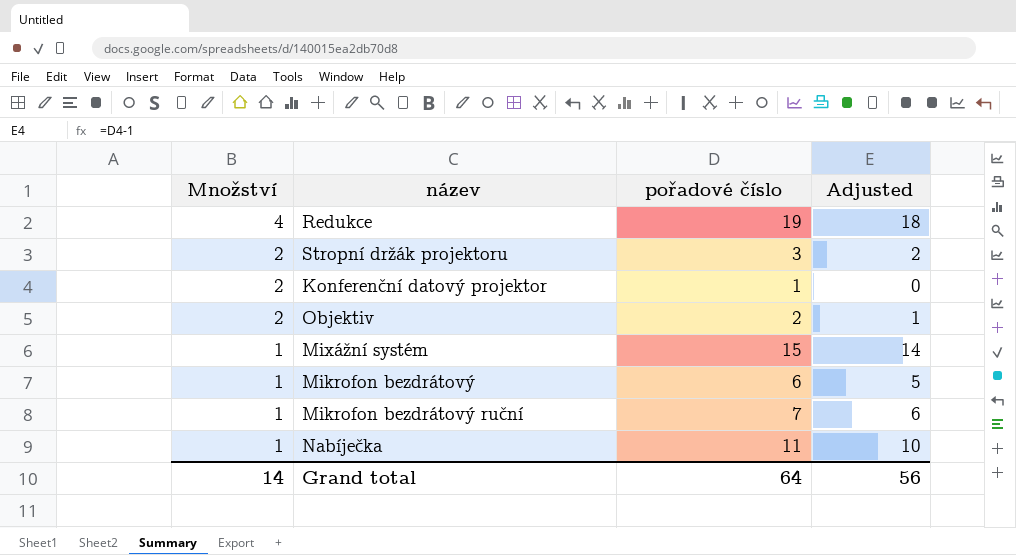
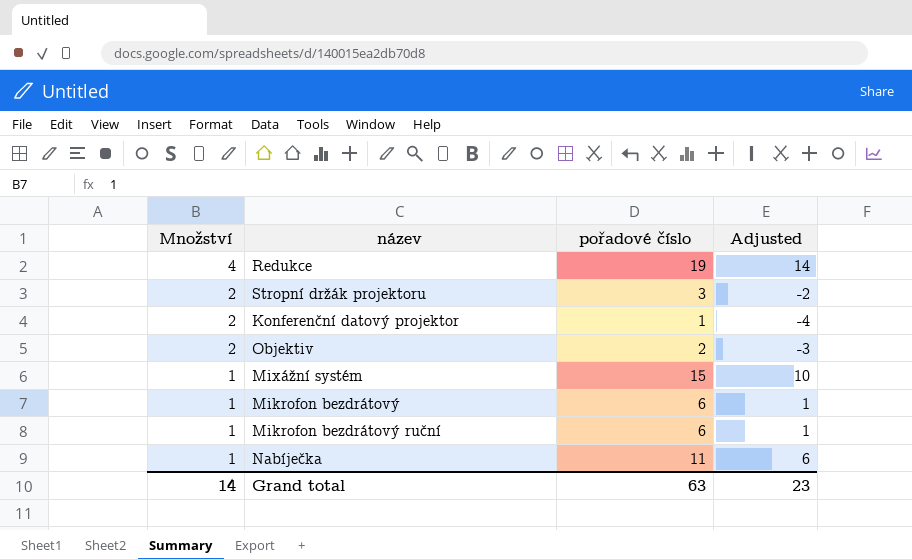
column Adjusted | formula: [pořadové číslo] - 1 -> [pořadové číslo] - 5
Mikrofon bezdrátový ruční | pořadové číslo: 7 -> 6
Grand total | pořadové číslo: 64 -> 63
Grand total | Adjusted: 56 -> 23

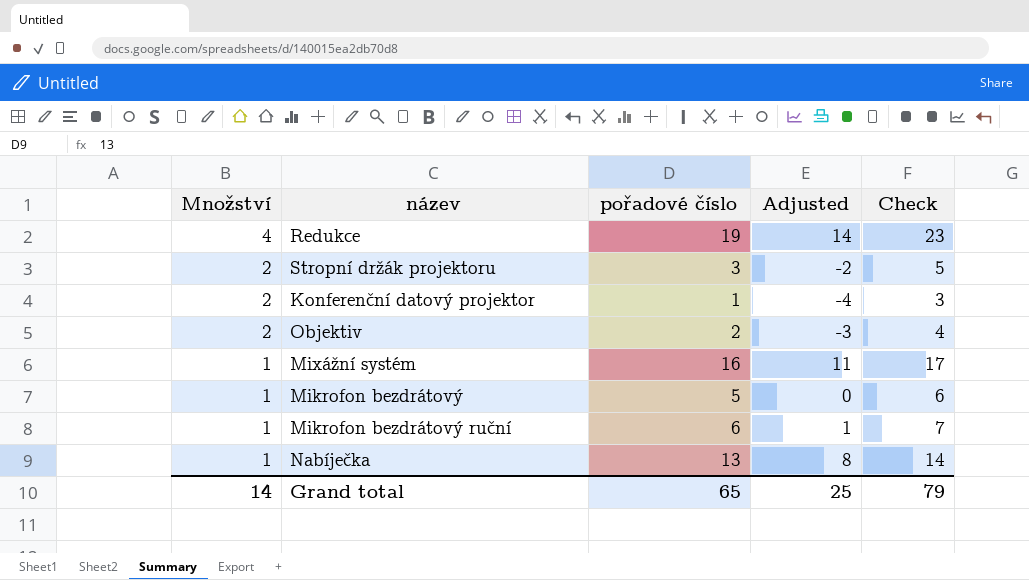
column Check | formula: none -> [Množství] + [pořadové číslo]
Mixážní systém | pořadové číslo: 15 -> 16
Mixážní systém | Adjusted: 10 -> 11
Mikrofon bezdrátový | pořadové číslo: 6 -> 5
Mikrofon bezdrátový | Adjusted: 1 -> 0
Nabíječka | pořadové číslo: 11 -> 13
Nabíječka | Adjusted: 6 -> 8
Grand total | pořadové číslo: 63 -> 65
Grand total | Adjusted: 23 -> 25

